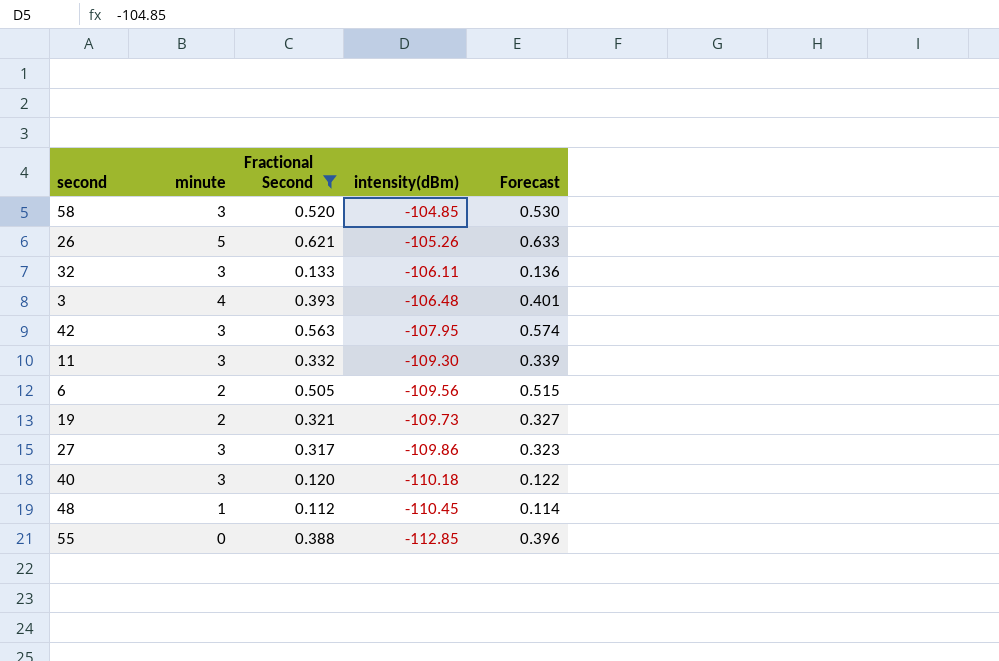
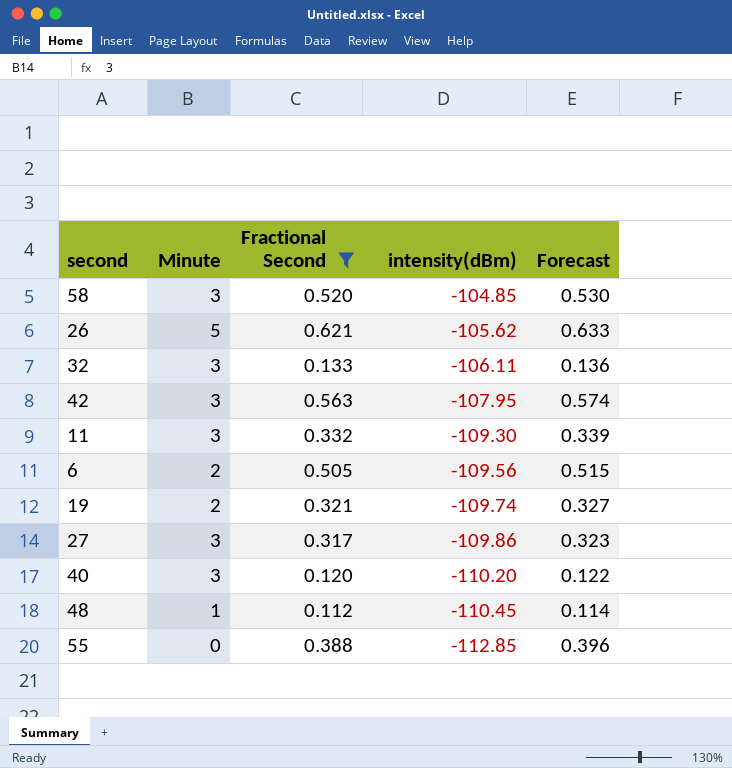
column name: minute -> Minute
row 3: 4 | 0.393 | -106.48 | 0.401 -> none
26 | intensity(dBm): -105.26 -> -105.62
19 | intensity(dBm): -109.73 -> -109.74
40 | intensity(dBm): -110.18 -> -110.20

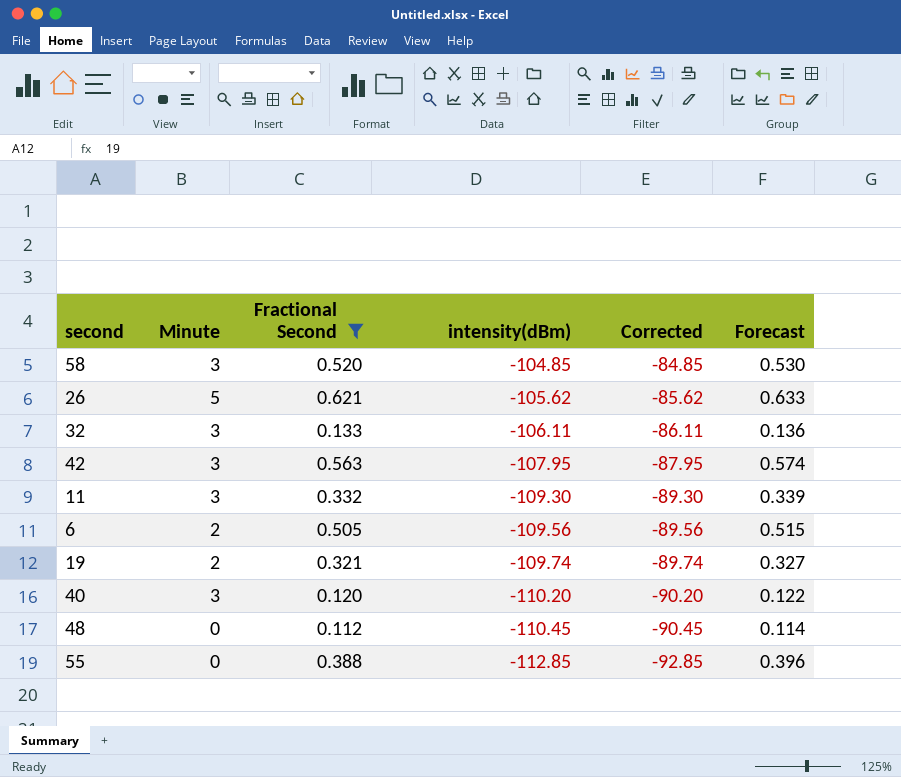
column Corrected | formula: none -> [intensity(dBm)] + 20
row 27: 3 | 0.317 | -109.86 | 0.323 -> none
48 | Minute: 1 -> 0

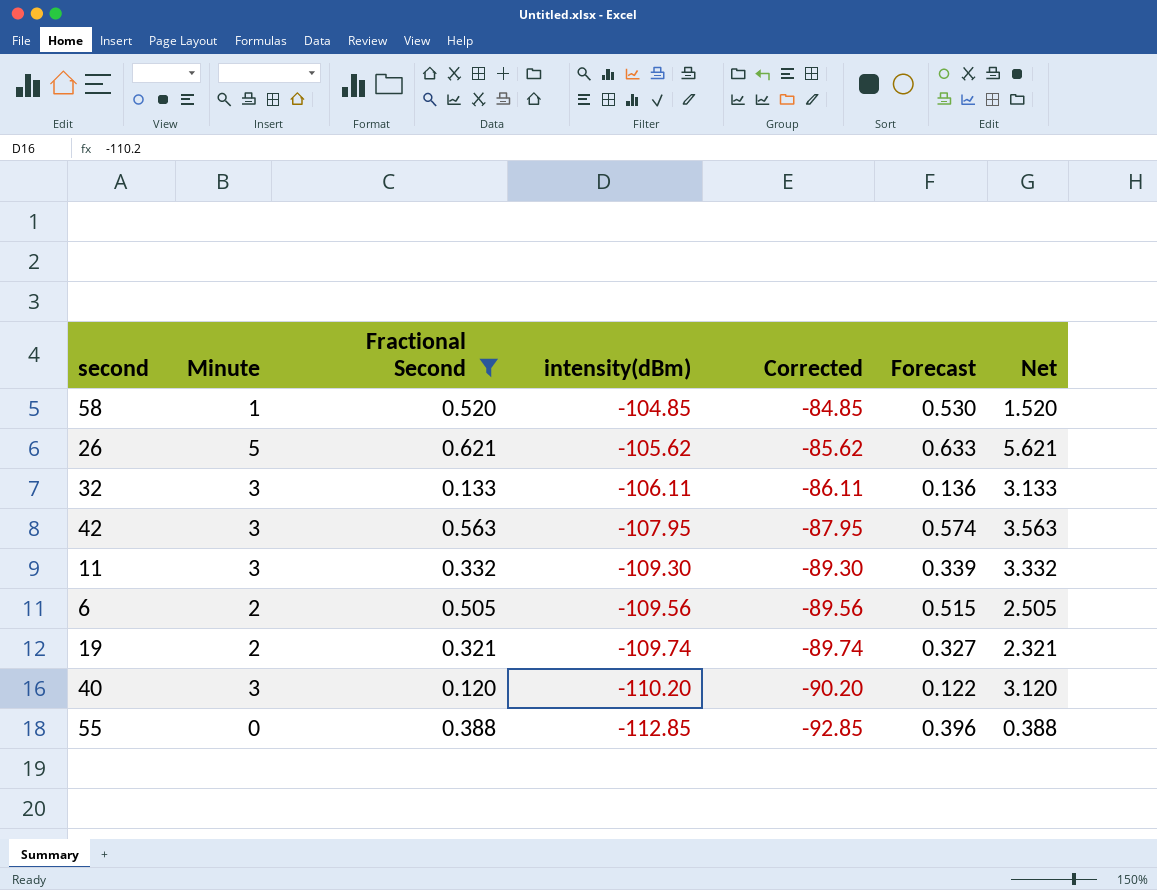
column Net | formula: none -> [Minute] + [Fractional Second]
row 48: 0 | 0.112 | -110.45 | -90.45 | 0.114 -> none
58 | Minute: 3 -> 1

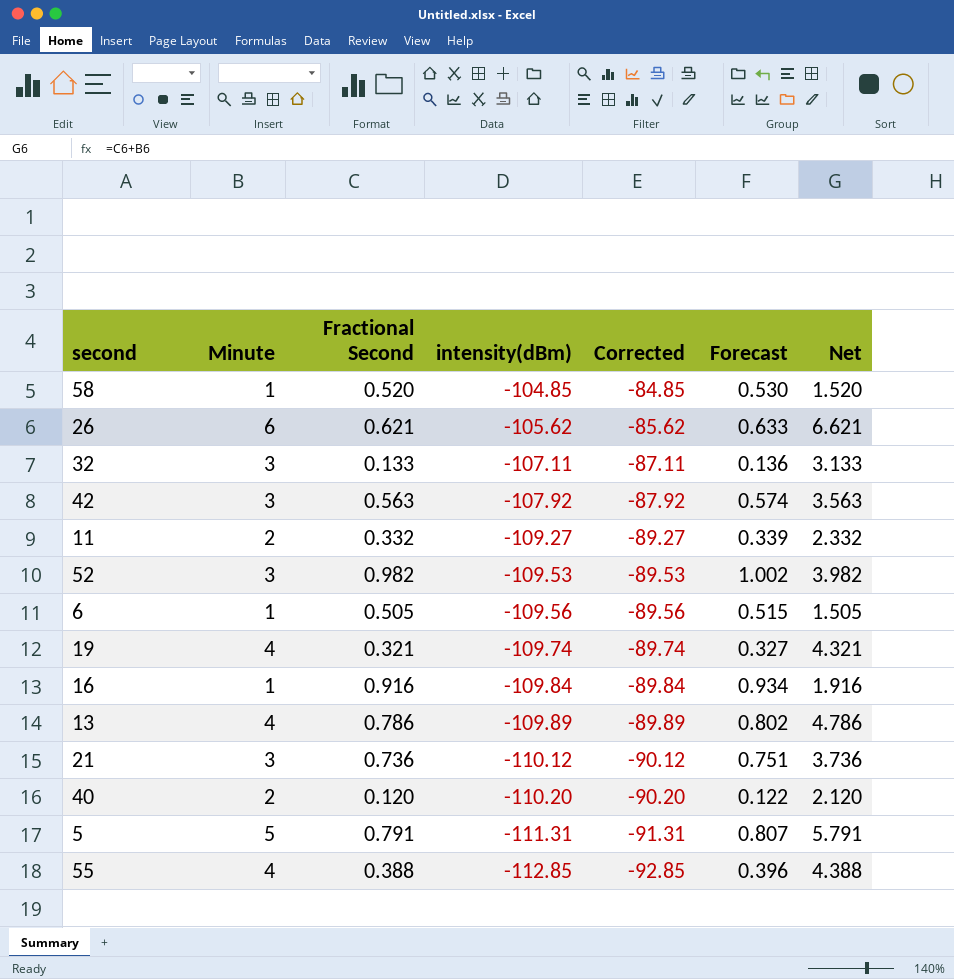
filter: Fractional Second <= 0.621 -> none
26 | Minute: 5 -> 6
26 | Net: 5.621 -> 6.621
32 | intensity(dBm): -106.11 -> -107.11
32 | Corrected: -86.11 -> -87.11
42 | intensity(dBm): -107.95 -> -107.92
42 | Corrected: -87.95 -> -87.92
11 | Minute: 3 -> 2
11 | intensity(dBm): -109.30 -> -109.27
11 | Corrected: -89.30 -> -89.27
11 | Net: 3.332 -> 2.332
6 | Minute: 2 -> 1
6 | Net: 2.505 -> 1.505
19 | Minute: 2 -> 4
19 | Net: 2.321 -> 4.321
40 | Minute: 3 -> 2
40 | Net: 3.120 -> 2.120
55 | Minute: 0 -> 4
55 | Net: 0.388 -> 4.388

